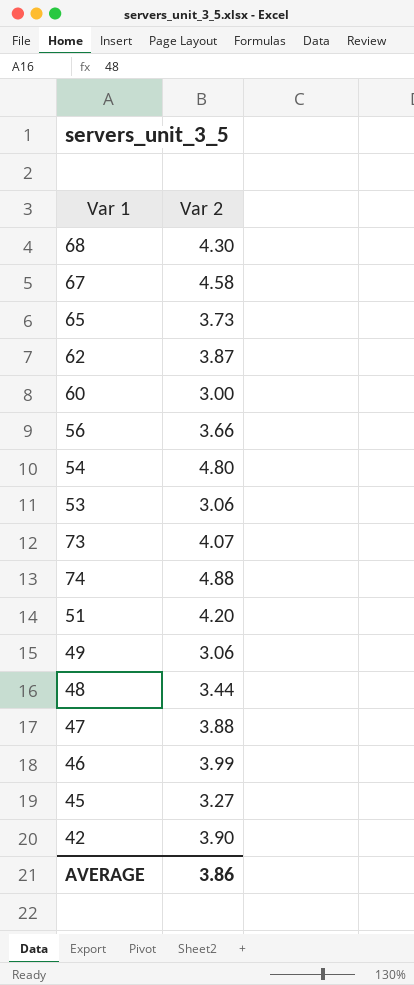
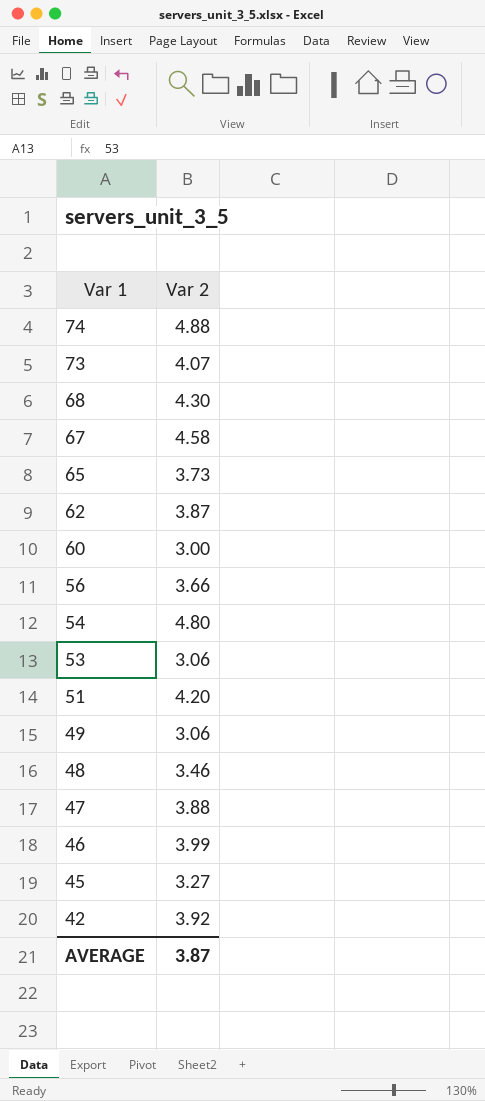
row order: none -> Var 1 descending
48 | Var 2: 3.44 -> 3.46
42 | Var 2: 3.90 -> 3.92
AVERAGE | Var 2: 3.86 -> 3.87

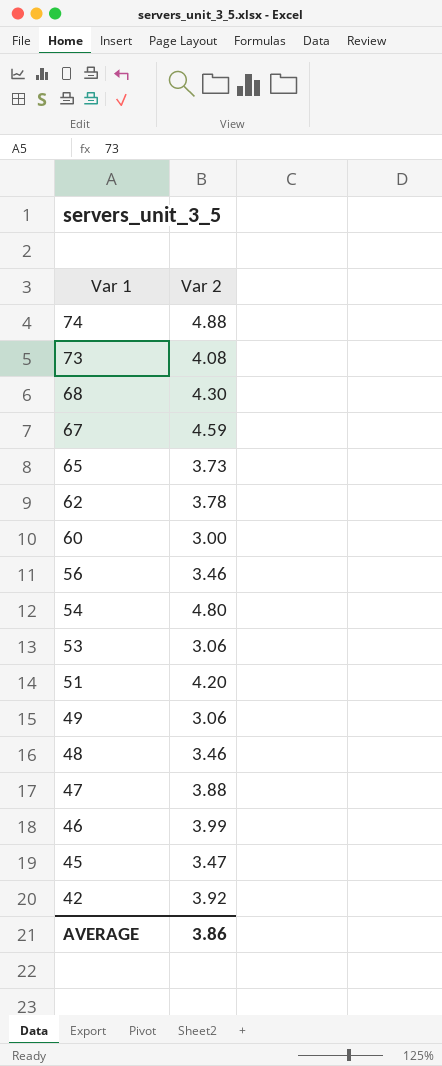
73 | Var 2: 4.07 -> 4.08
67 | Var 2: 4.58 -> 4.59
62 | Var 2: 3.87 -> 3.78
56 | Var 2: 3.66 -> 3.46
45 | Var 2: 3.27 -> 3.47
AVERAGE | Var 2: 3.87 -> 3.86

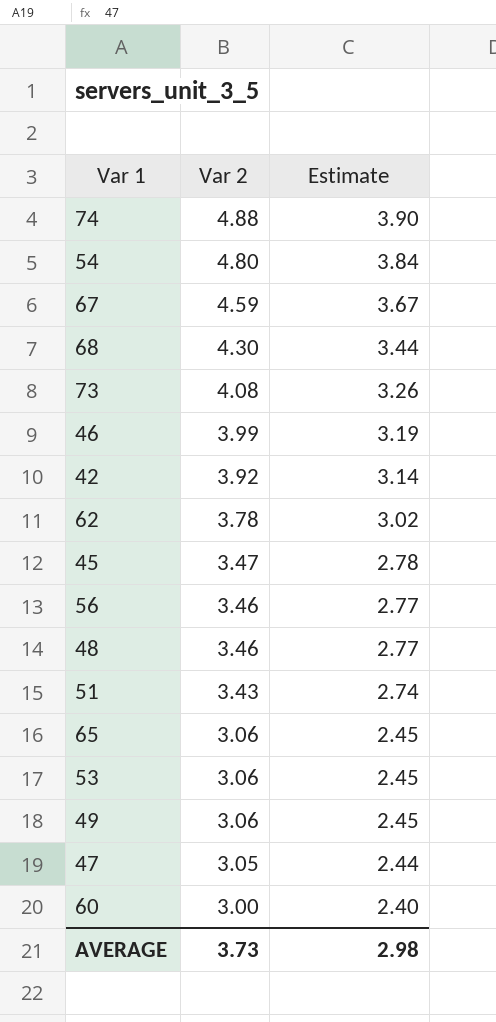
row order: Var 1 descending -> Var 2 descending
column Estimate | formula: none -> [Var 2] * 0.8
51 | Var 2: 4.20 -> 3.43
65 | Var 2: 3.73 -> 3.06
47 | Var 2: 3.88 -> 3.05
AVERAGE | Var 2: 3.86 -> 3.73

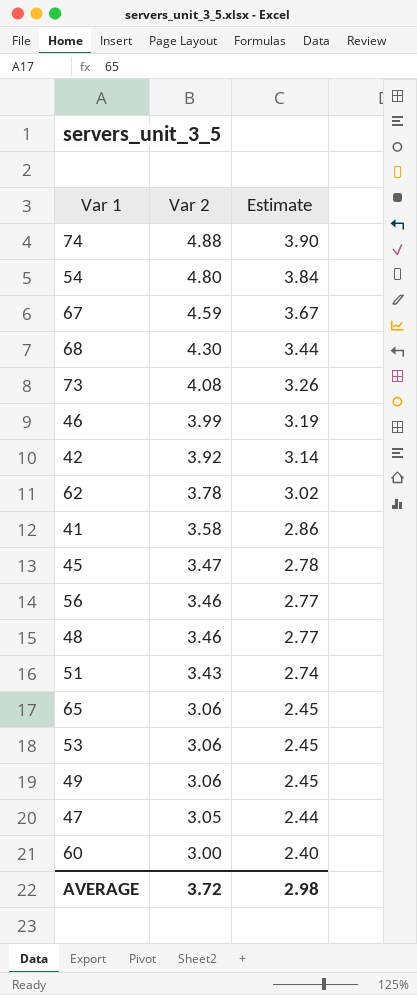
row 41: none -> 3.58 | 2.86
AVERAGE | Var 2: 3.73 -> 3.72

